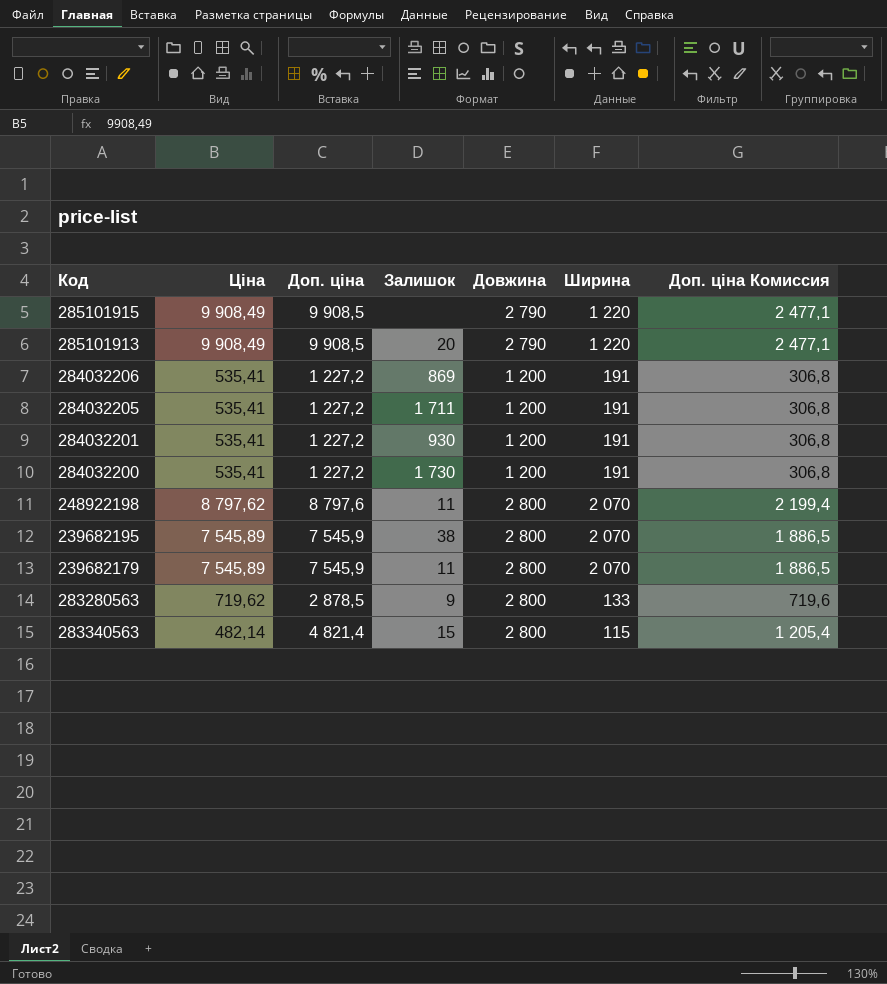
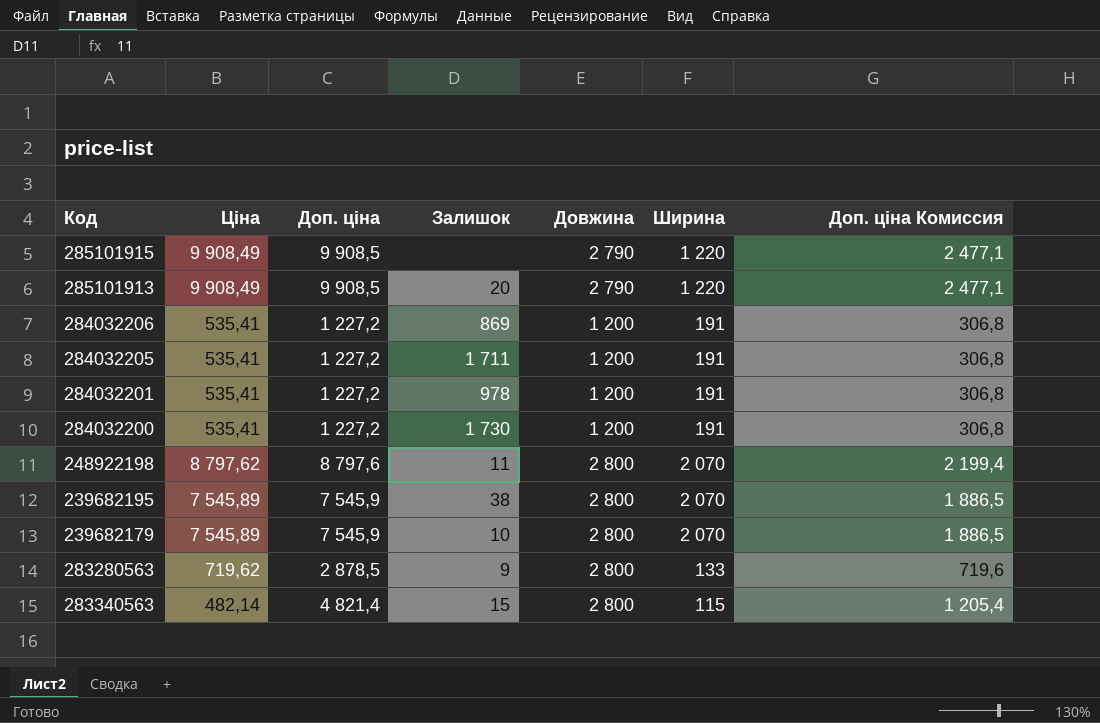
284032201 | Залишок: 930 -> 978
239682179 | Залишок: 11 -> 10

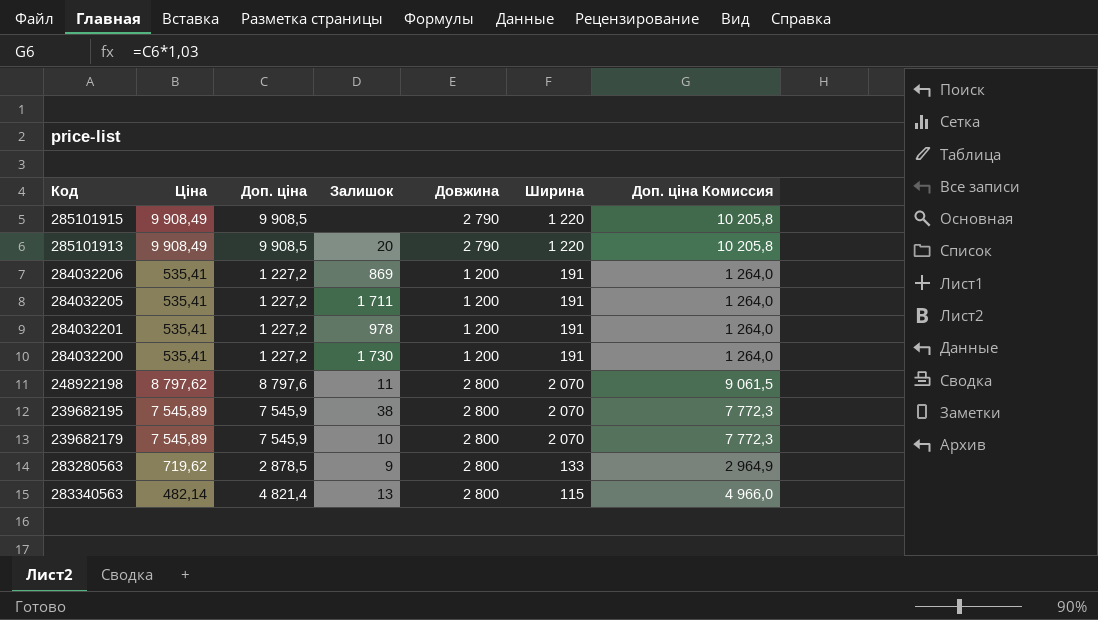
column Доп. ціна Комиссия | formula: [Доп. ціна] * 0,25 -> [Доп. ціна] * 1,03
283340563 | Залишок: 15 -> 13

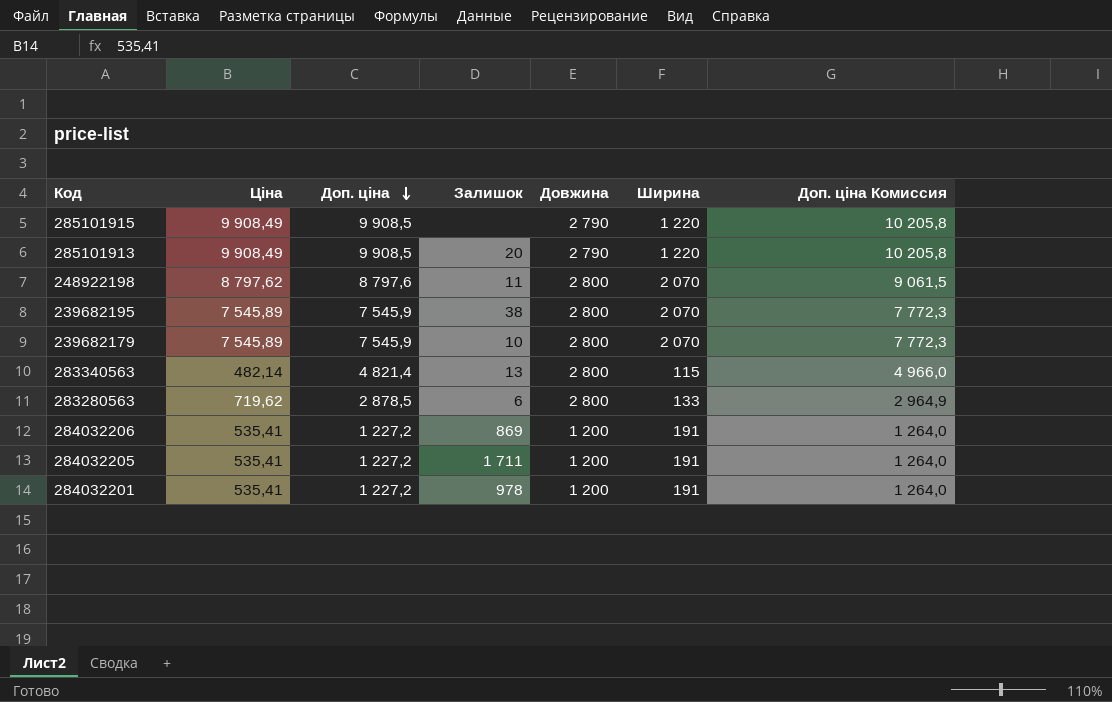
row order: none -> Доп. ціна descending
row 284032200: 535,41 | 1 227,2 | 1 730 | 1 200 | 191 | 1 264,0 -> none
283280563 | Залишок: 9 -> 6

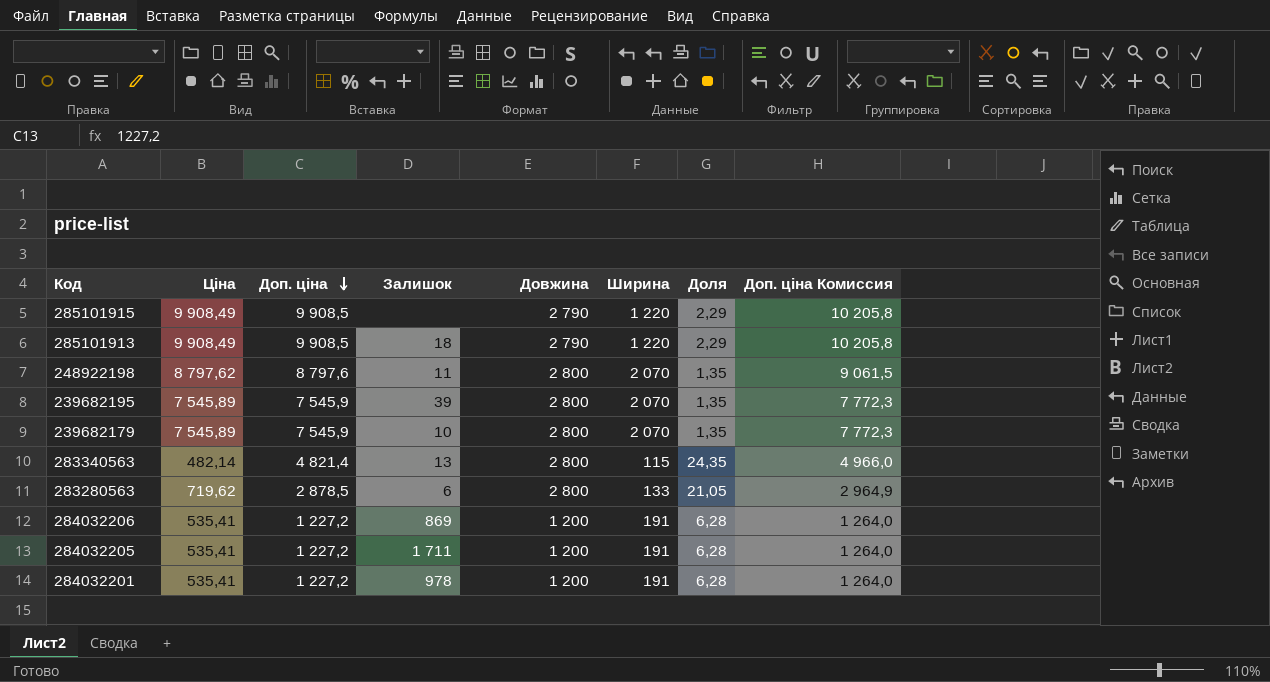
column Доля | formula: none -> [Довжина] / [Ширина]
285101913 | Залишок: 20 -> 18
239682195 | Залишок: 38 -> 39

